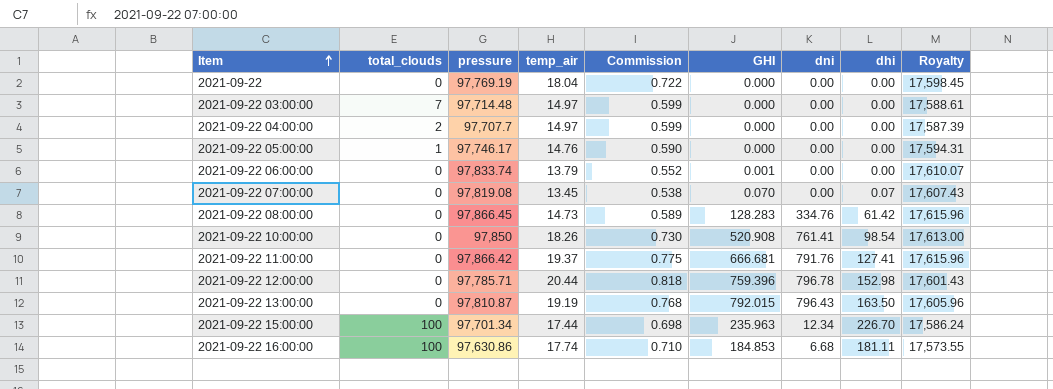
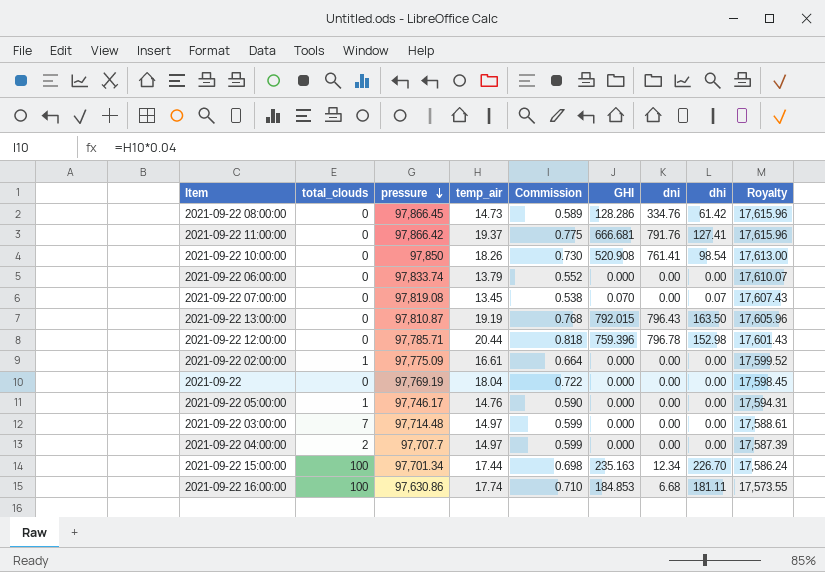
row order: Item ascending -> pressure descending
2021-09-22 08:00:00 | GHI: 128.283 -> 128.286
2021-09-22 06:00:00 | GHI: 0.001 -> 0.000
row 2021-09-22 02:00:00: none -> 1 | 97,775.09 | 16.61 | 0.664 | 0.000 | 0.00 | 0.00 | 17,599.52
2021-09-22 15:00:00 | GHI: 235.963 -> 235.163

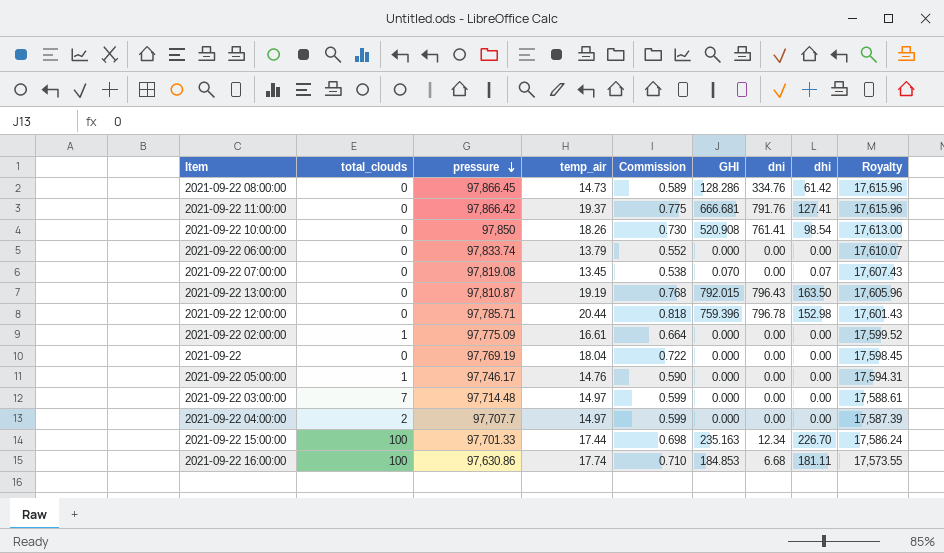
2021-09-22 15:00:00 | pressure: 97,701.34 -> 97,701.33

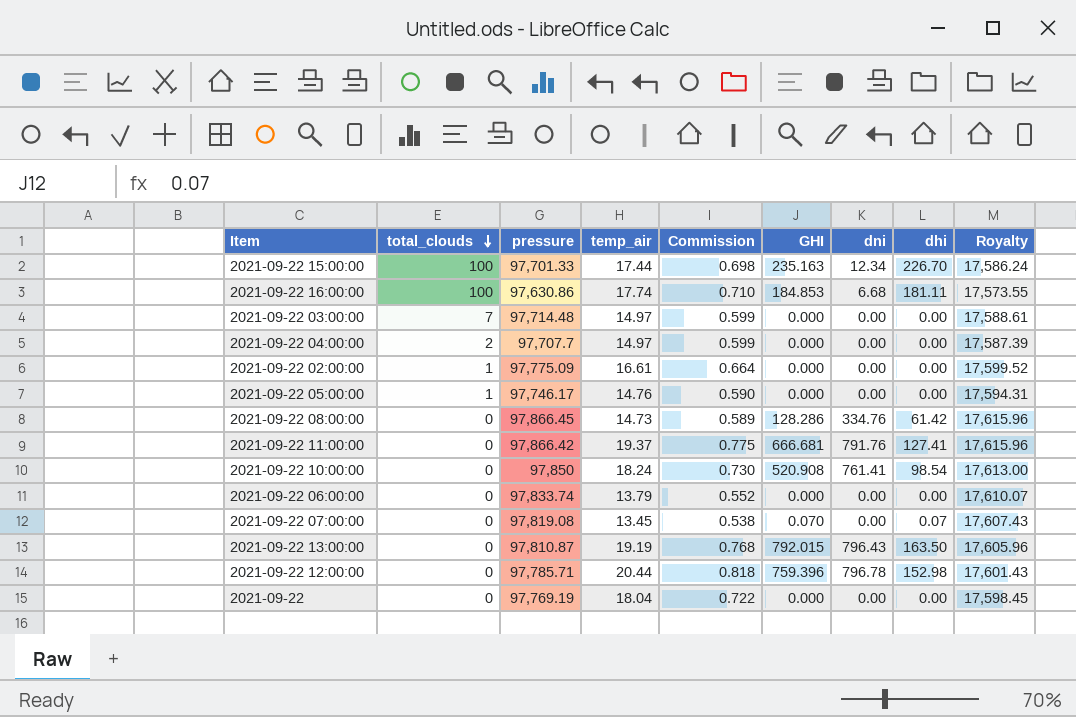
row order: pressure descending -> total_clouds descending
2021-09-22 10:00:00 | temp_air: 18.26 -> 18.24

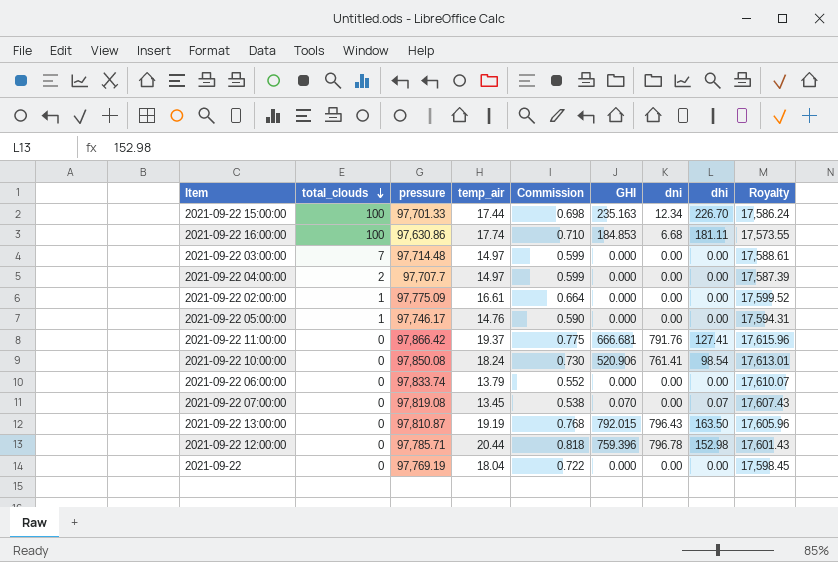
row 2021-09-22 08:00:00: 0 | 97,866.45 | 14.73 | 0.589 | 128.286 | 334.76 | 61.42 | 17,615.96 -> none
2021-09-22 10:00:00 | pressure: 97,850 -> 97,850.08
2021-09-22 10:00:00 | GHI: 520.908 -> 520.906
2021-09-22 10:00:00 | Royalty: 17,613.00 -> 17,613.01

